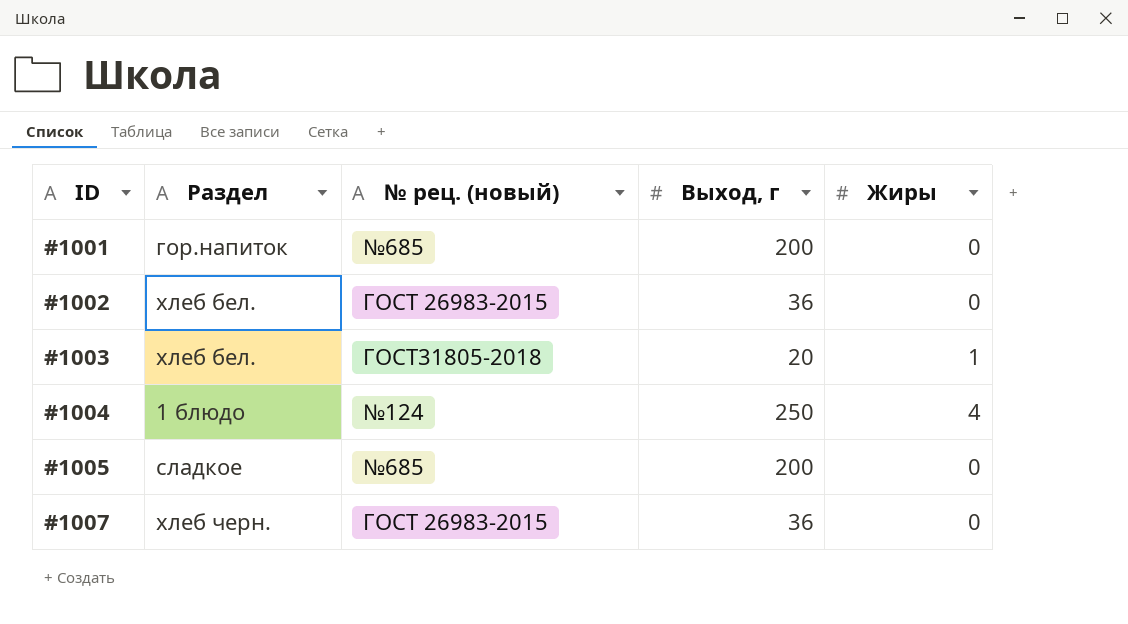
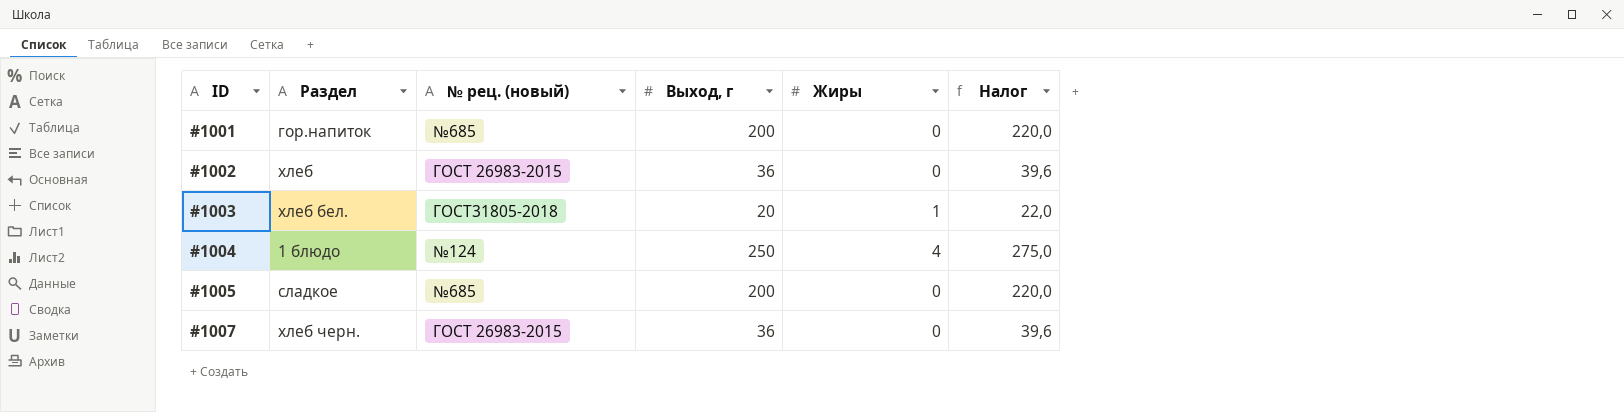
column Налог | formula: none -> [Выход, г] * 1,1
#1002 | Раздел: хлеб бел. -> хлеб

